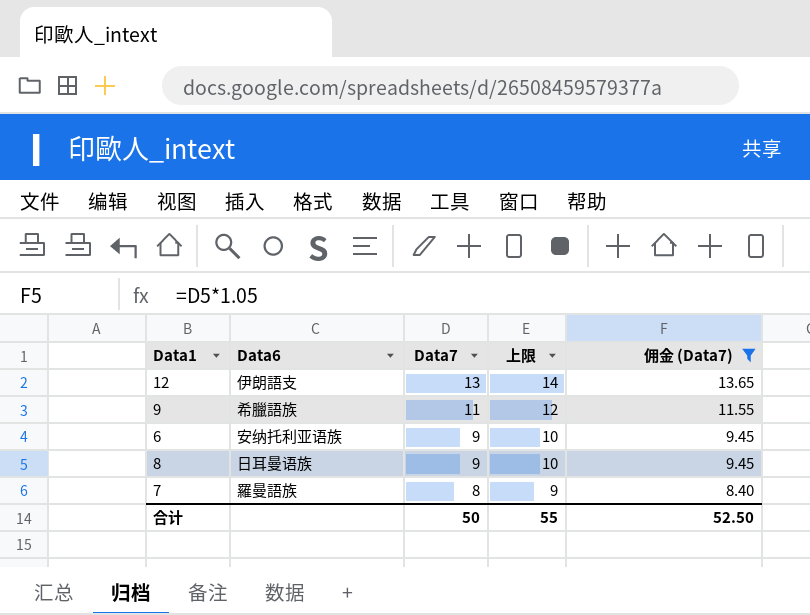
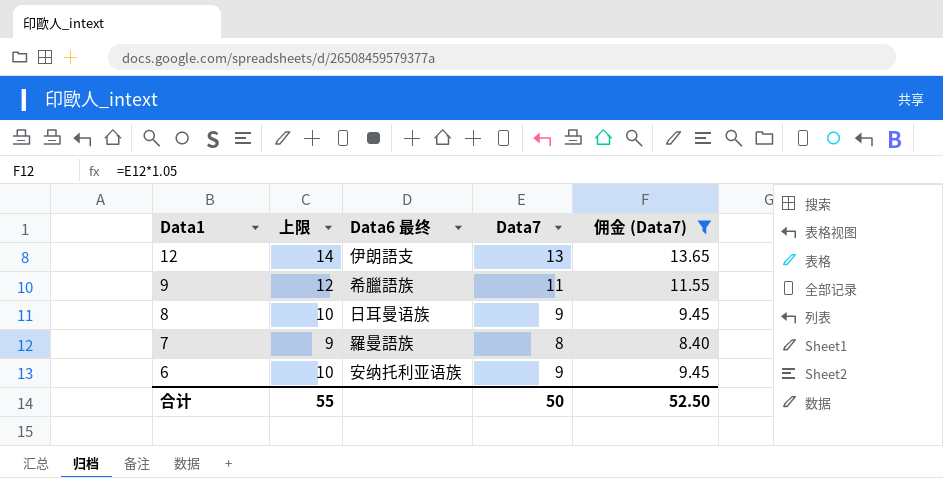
row order: Data7 descending -> Data1 descending
column 上限 | position: 4 -> 2
column name: Data6 -> Data6 最终

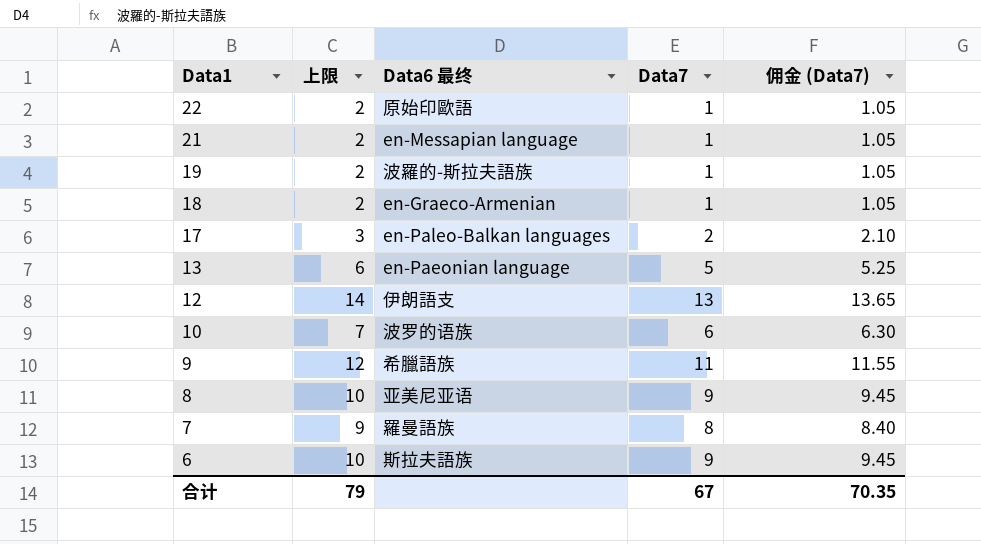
filter: 佣金 (Data7) >= 8.40 -> none
8 | Data6 最终: 日耳曼语族 -> 亚美尼亚语
6 | Data6 最终: 安纳托利亚语族 -> 斯拉夫語族
合计 | 上限: 55 -> 79
合计 | Data7: 50 -> 67
合计 | 佣金 (Data7): 52.50 -> 70.35

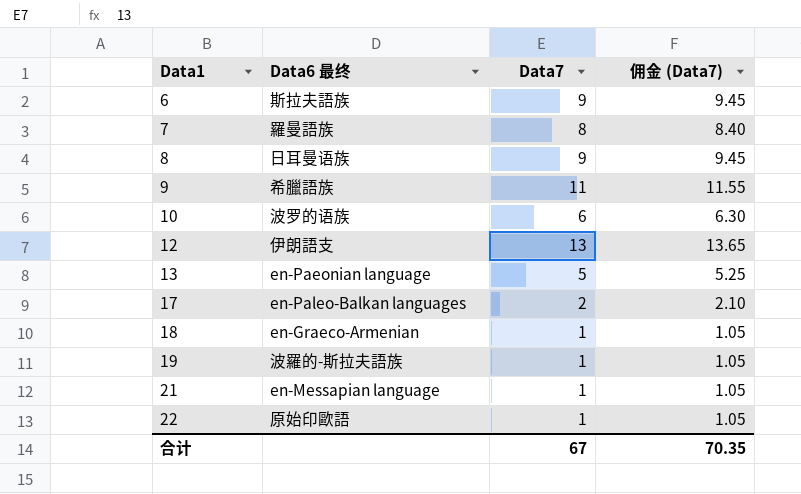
row order: Data1 descending -> Data1 ascending
column 上限 | formula: [Data7] + 1 -> none
8 | Data6 最终: 亚美尼亚语 -> 日耳曼语族

